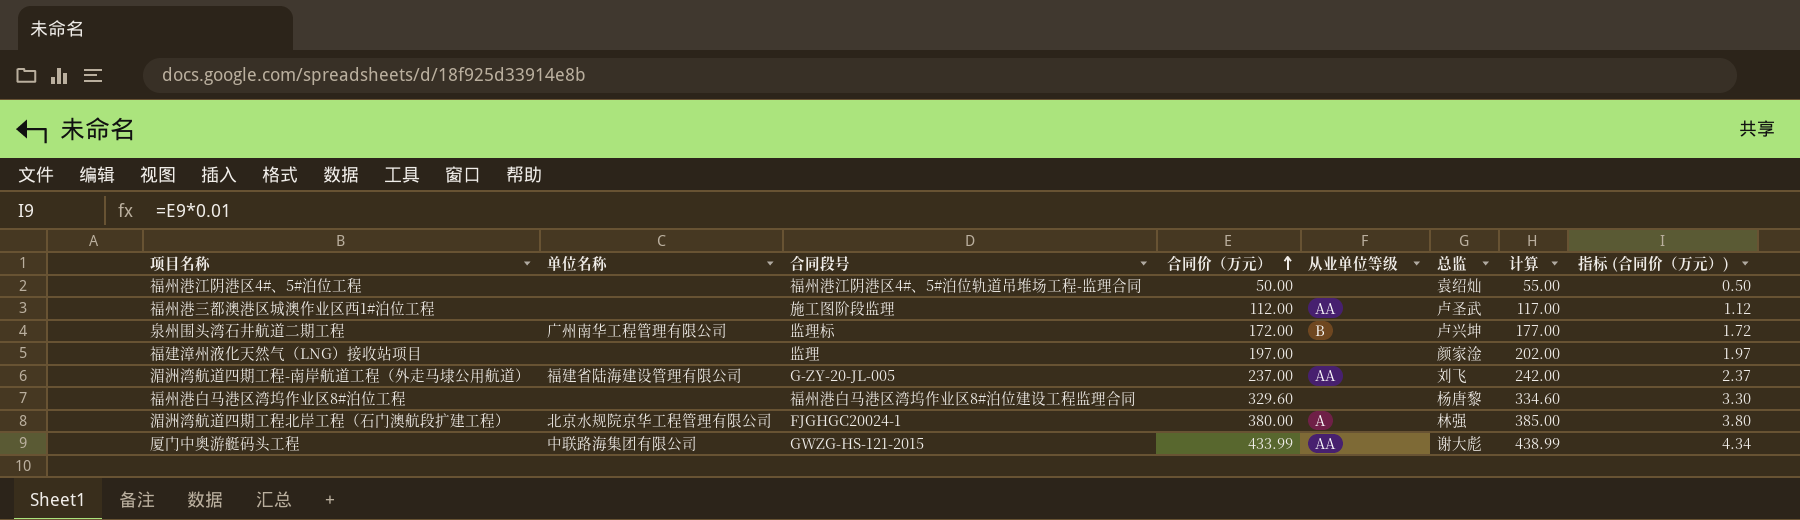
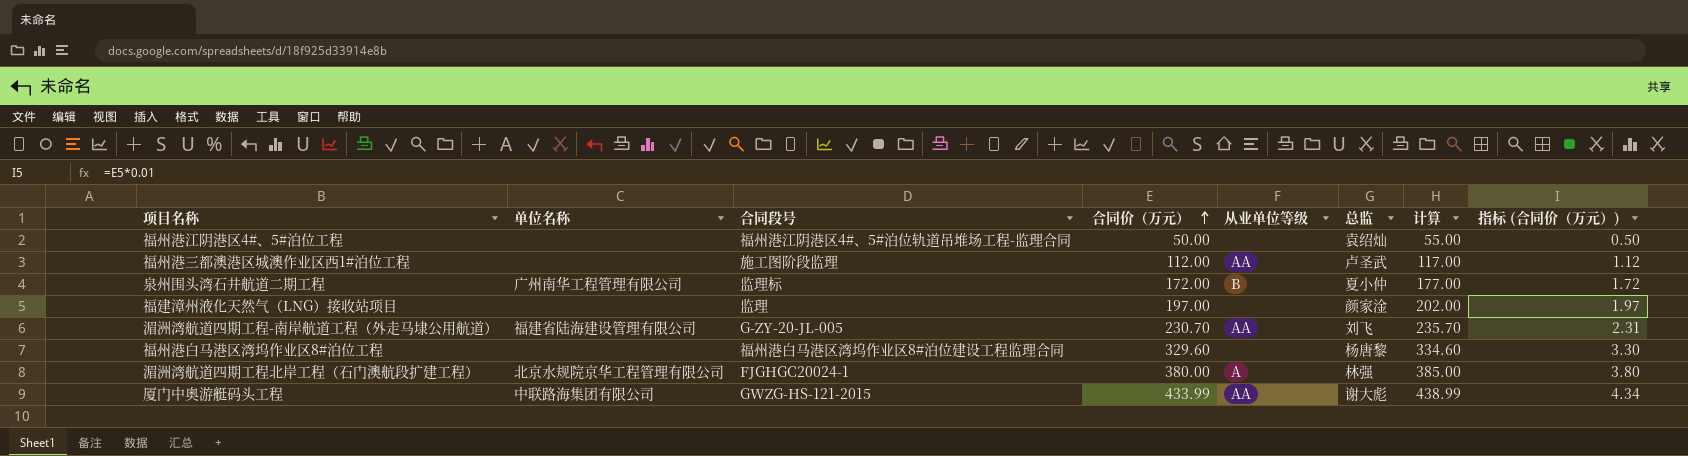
泉州围头湾石井航道二期工程 | 总监: 卢兴坤 -> 夏小仲
湄洲湾航道四期工程-南岸航道工程（外走马埭公用航道） | 合同价（万元）: 237.00 -> 230.70
湄洲湾航道四期工程-南岸航道工程（外走马埭公用航道） | 计算: 242.00 -> 235.70
湄洲湾航道四期工程-南岸航道工程（外走马埭公用航道） | 指标 (合同价（万元）): 2.37 -> 2.31

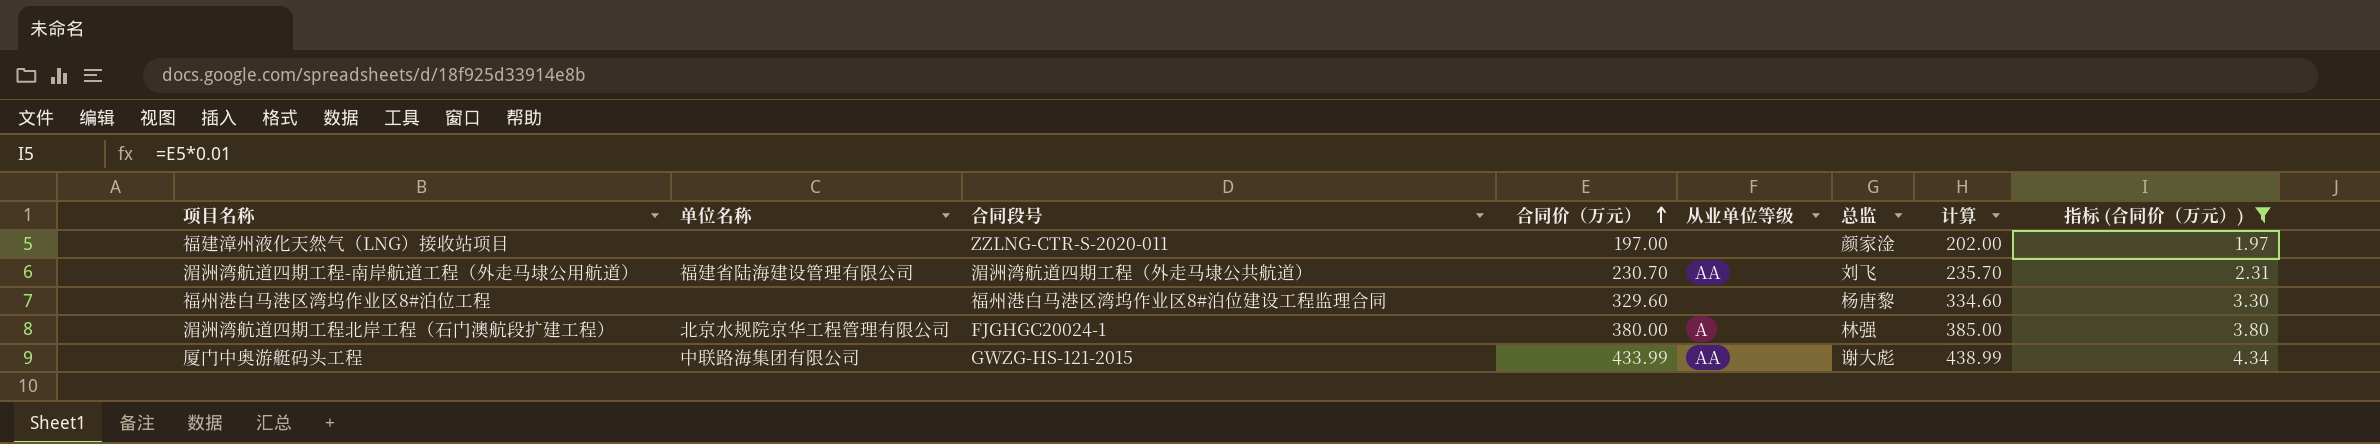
filter: none -> 指标 (合同价（万元）) >= 1.97
福建漳州液化天然气（LNG）接收站项目 | 合同段号: 监理 -> ZZLNG-CTR-S-2020-011
湄洲湾航道四期工程-南岸航道工程（外走马埭公用航道） | 合同段号: G-ZY-20-JL-005 -> 湄洲湾航道四期工程（外走马埭公共航道）

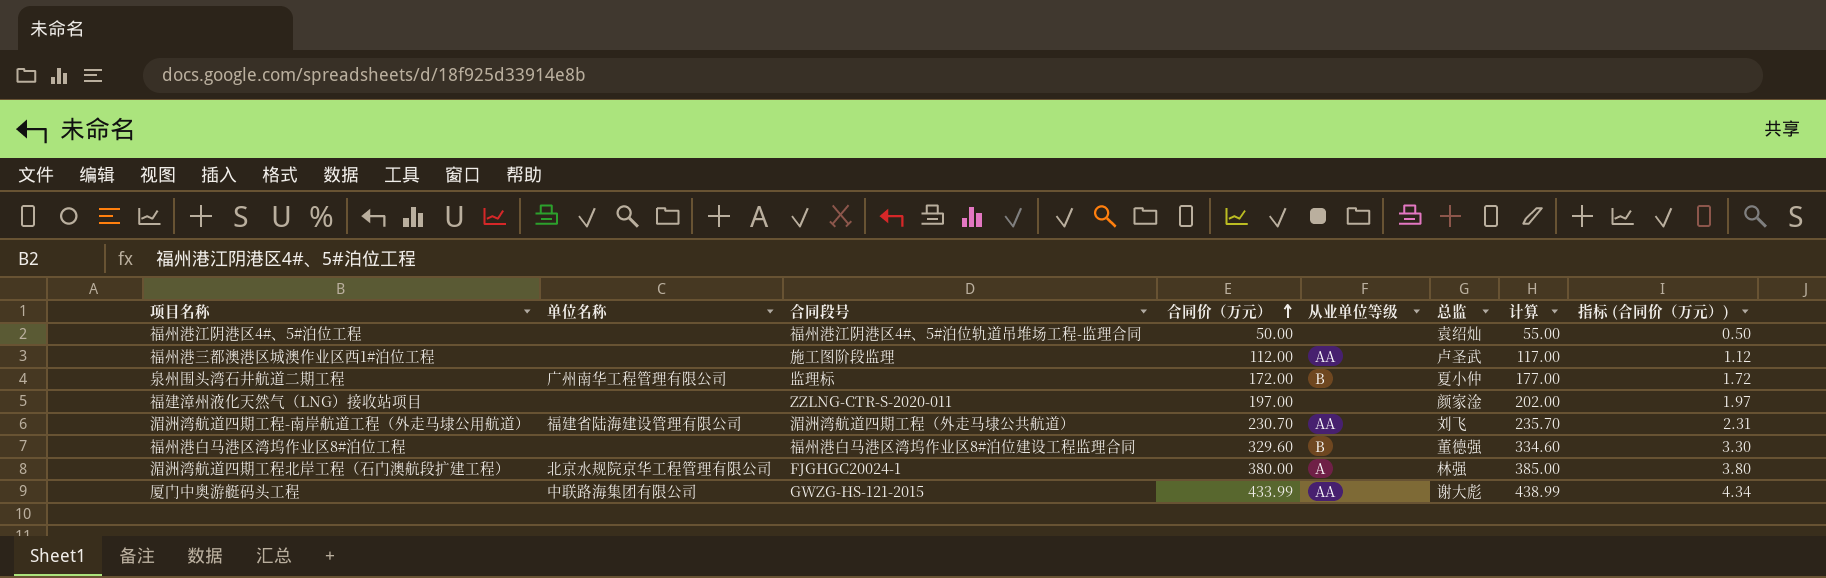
filter: 指标 (合同价（万元）) >= 1.97 -> none
福州港白马港区湾坞作业区8#泊位工程 | 从业单位等级: none -> B
福州港白马港区湾坞作业区8#泊位工程 | 总监: 杨唐黎 -> 董德强

